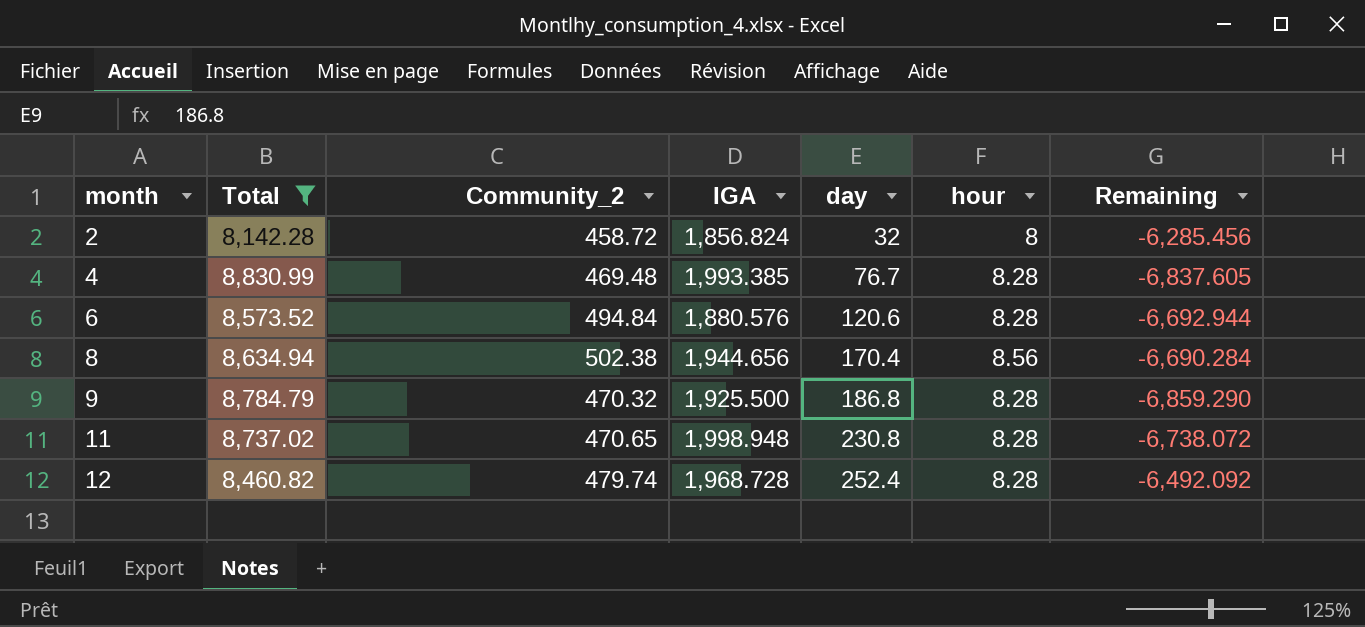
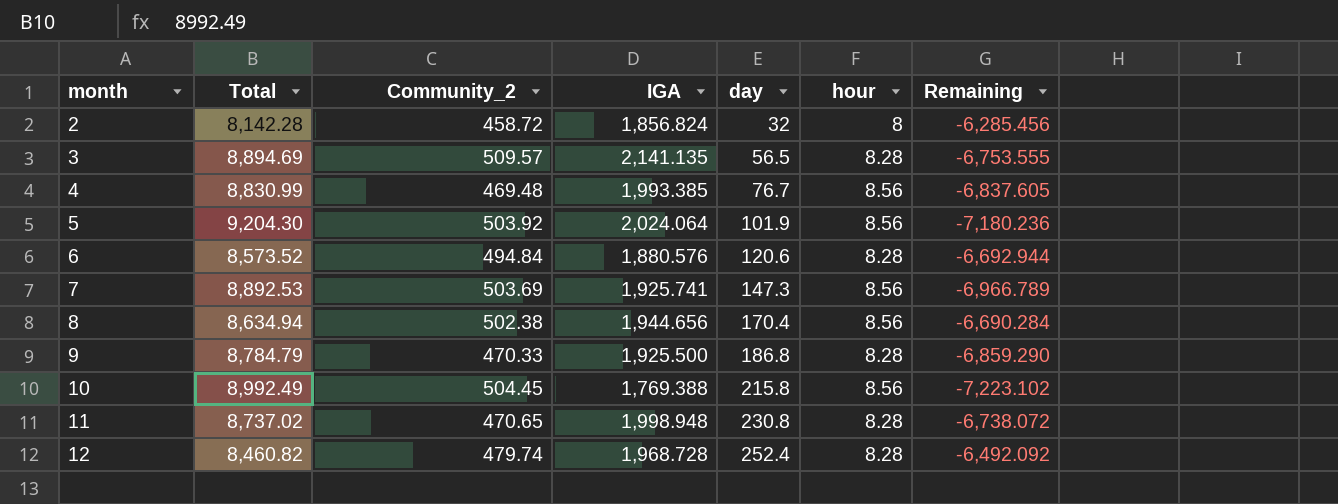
filter: Total <= 8,830.99 -> none
4 | hour: 8.28 -> 8.56
9 | Community_2: 470.32 -> 470.33

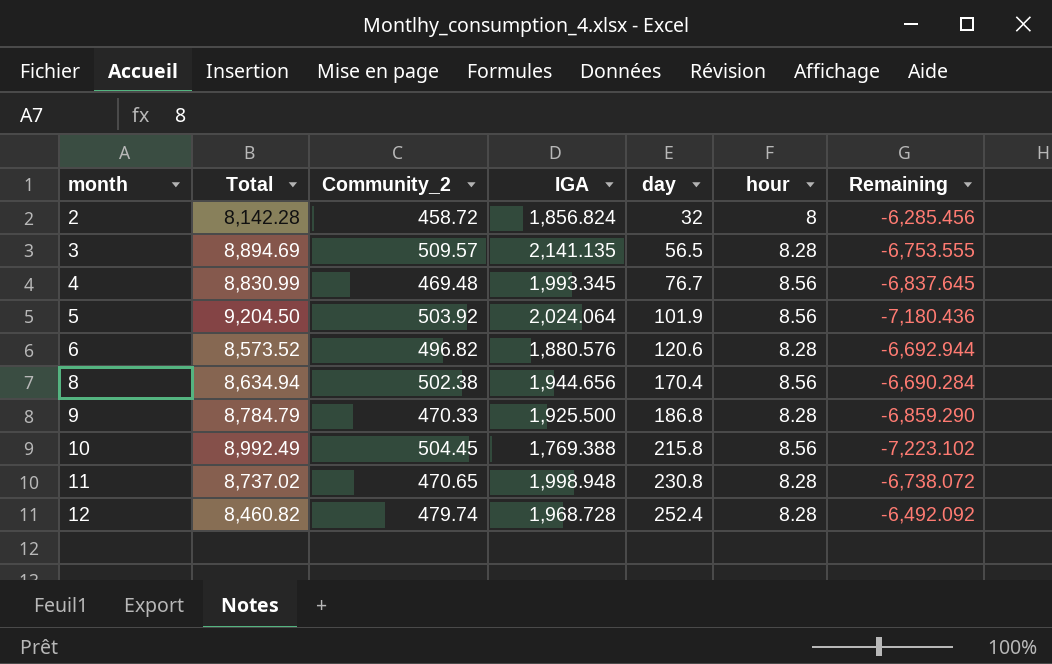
row 7: 8,892.53 | 503.69 | 1,925.741 | 147.3 | 8.56 | -6,966.789 -> none
4 | IGA: 1,993.385 -> 1,993.345
4 | Remaining: -6,837.605 -> -6,837.645
5 | Total: 9,204.30 -> 9,204.50
5 | Remaining: -7,180.236 -> -7,180.436
6 | Community_2: 494.84 -> 496.82

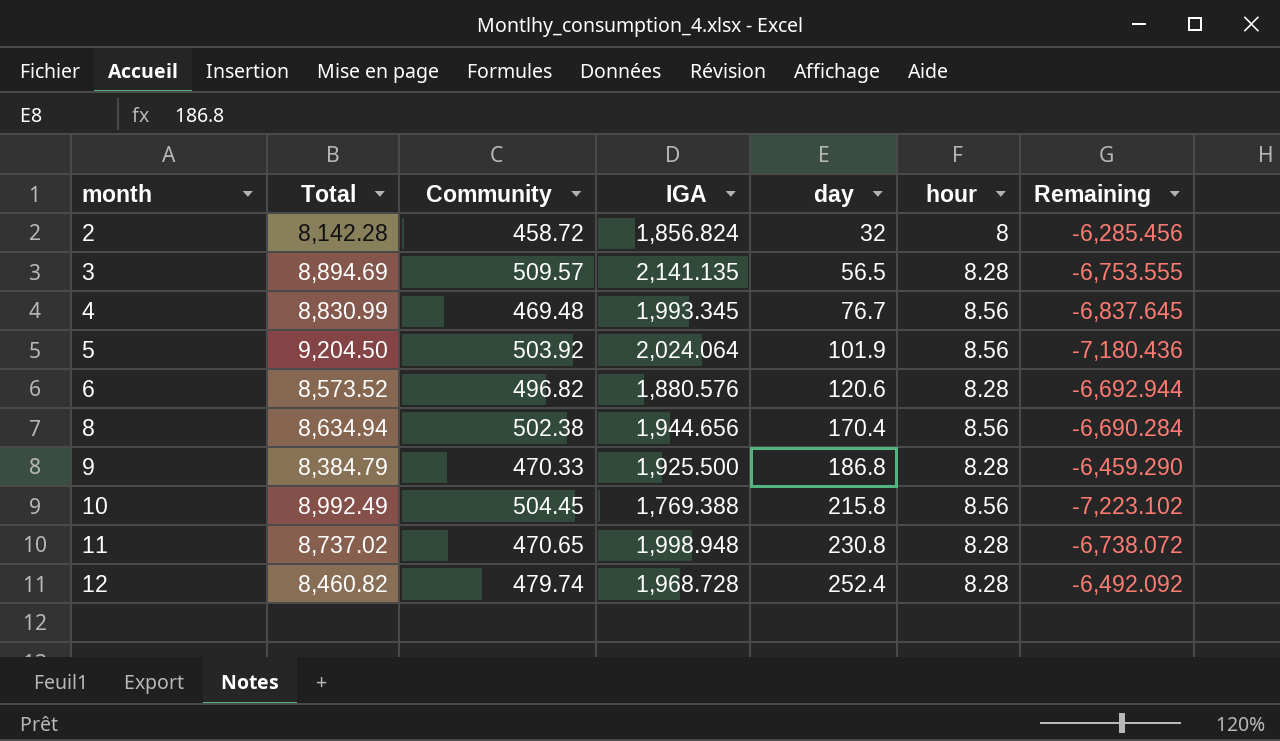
column name: Community_2 -> Community
9 | Total: 8,784.79 -> 8,384.79
9 | Remaining: -6,859.290 -> -6,459.290

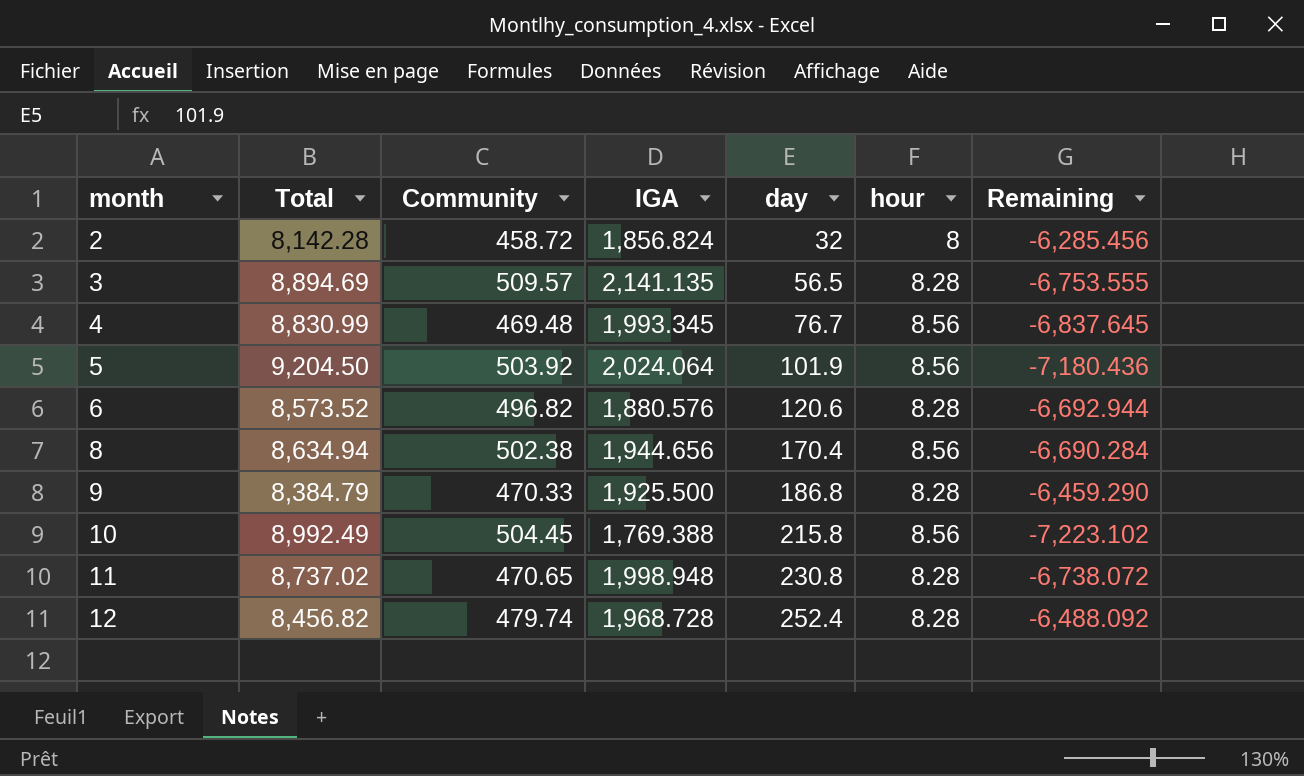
12 | Total: 8,460.82 -> 8,456.82
12 | Remaining: -6,492.092 -> -6,488.092

